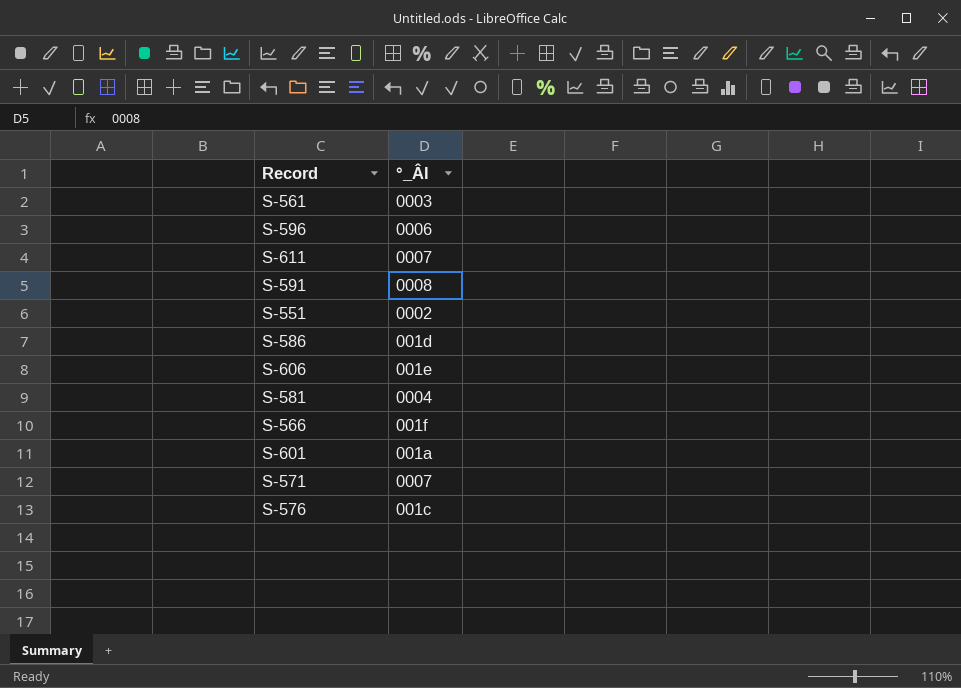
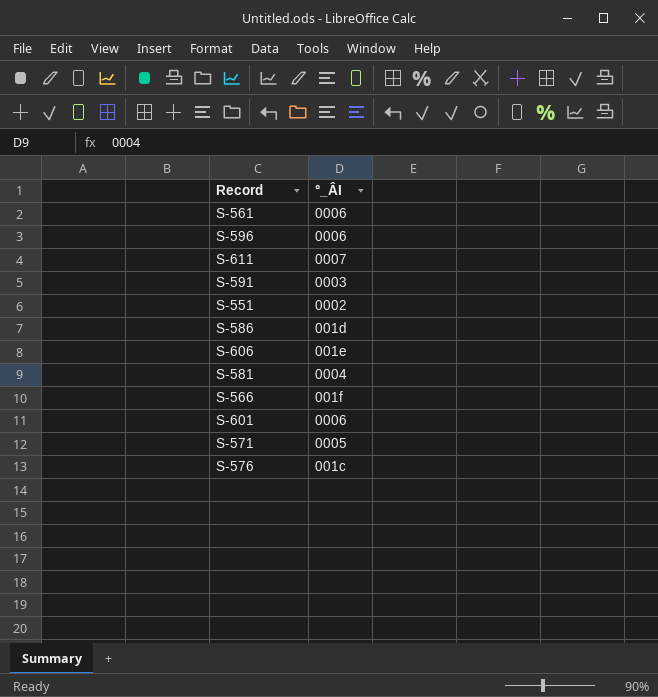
S-561 | °_ÂI: 0003 -> 0006
S-591 | °_ÂI: 0008 -> 0003
S-601 | °_ÂI: 001a -> 0006
S-571 | °_ÂI: 0007 -> 0005

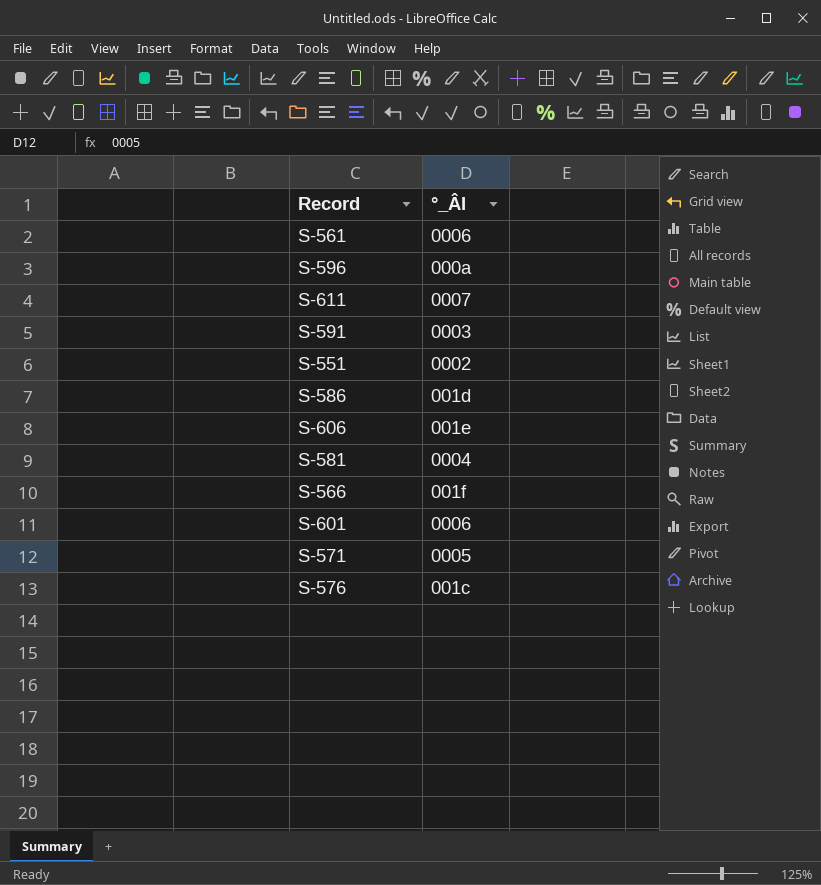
S-596 | °_ÂI: 0006 -> 000a

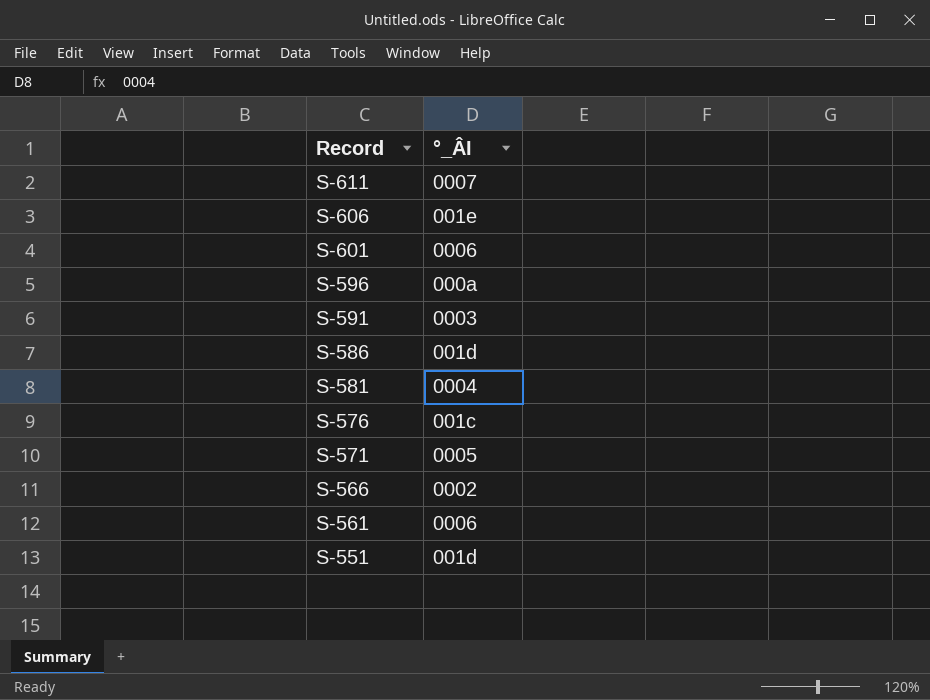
row order: none -> Record descending
S-566 | °_ÂI: 001f -> 0002
S-551 | °_ÂI: 0002 -> 001d

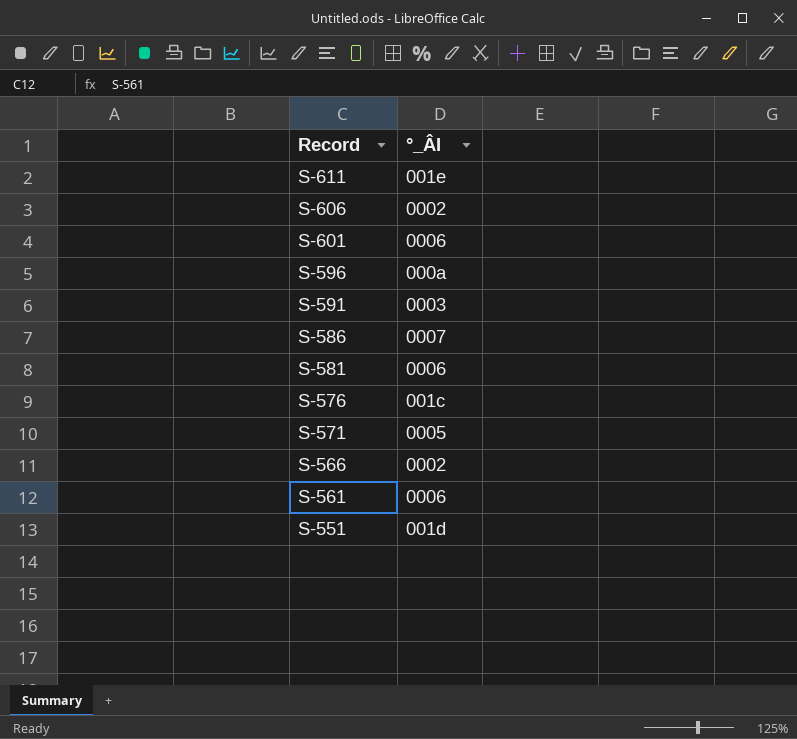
S-611 | °_ÂI: 0007 -> 001e
S-606 | °_ÂI: 001e -> 0002
S-586 | °_ÂI: 001d -> 0007
S-581 | °_ÂI: 0004 -> 0006

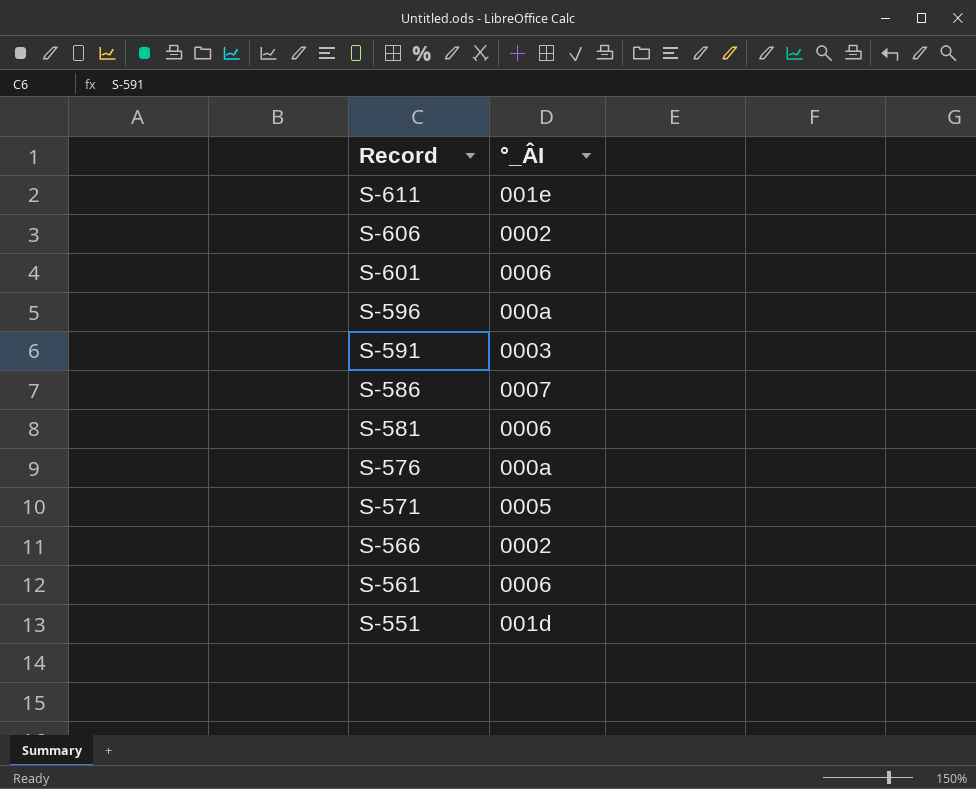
S-576 | °_ÂI: 001c -> 000a

